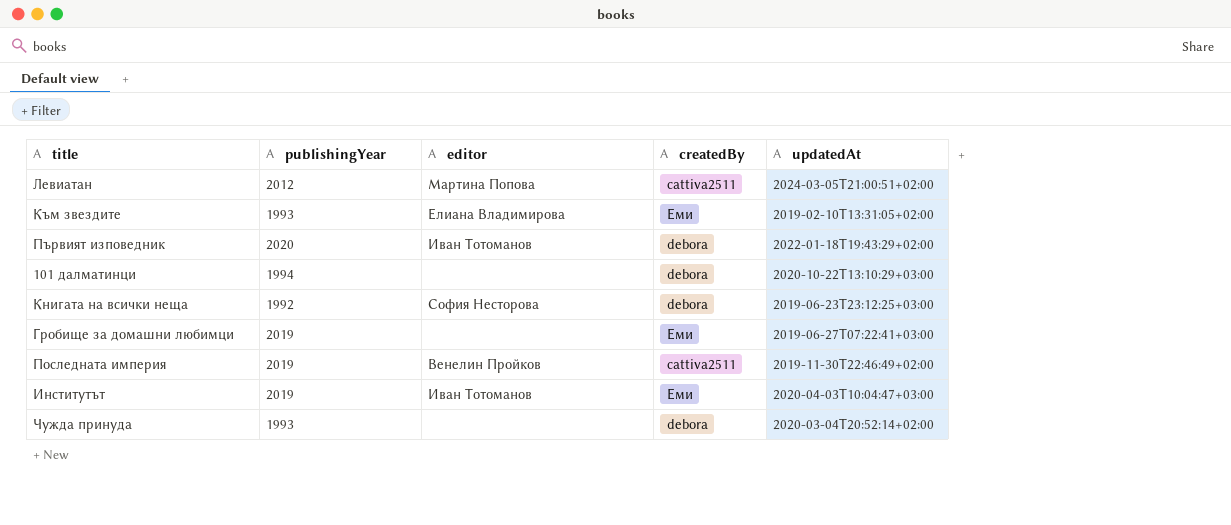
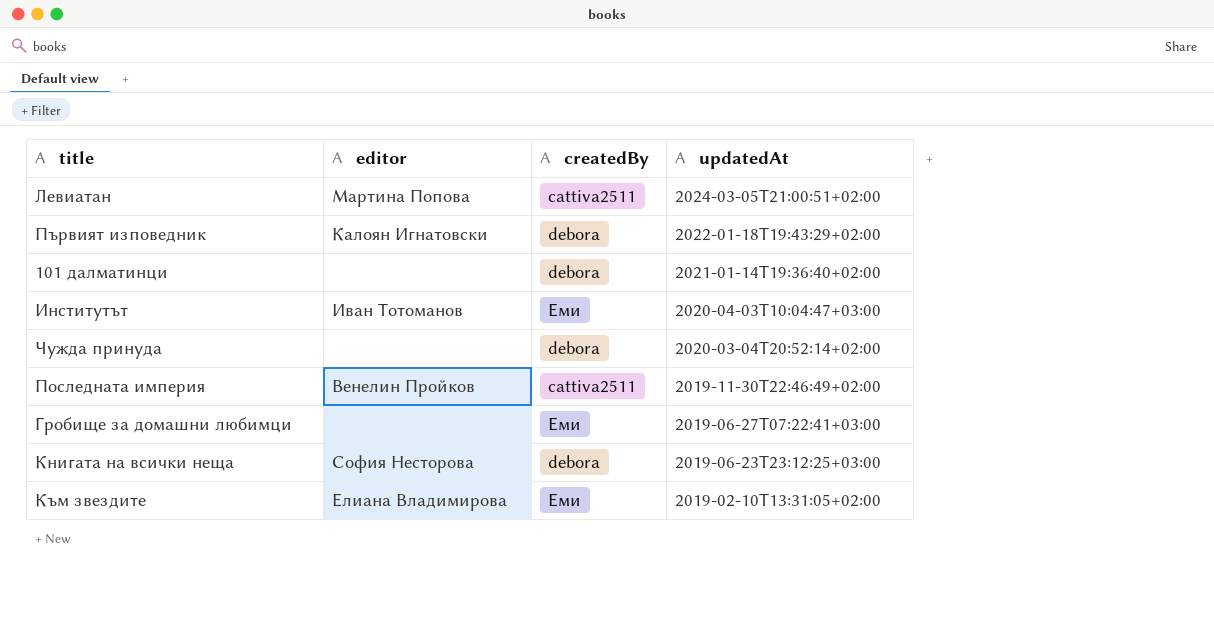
row order: none -> updatedAt descending
column publishingYear | position: 2 -> none
Първият изповедник | editor: Иван Тотоманов -> Калоян Игнатовски
101 далматинци | updatedAt: 2020-10-22T13:10:29+03:00 -> 2021-01-14T19:36:40+02:00

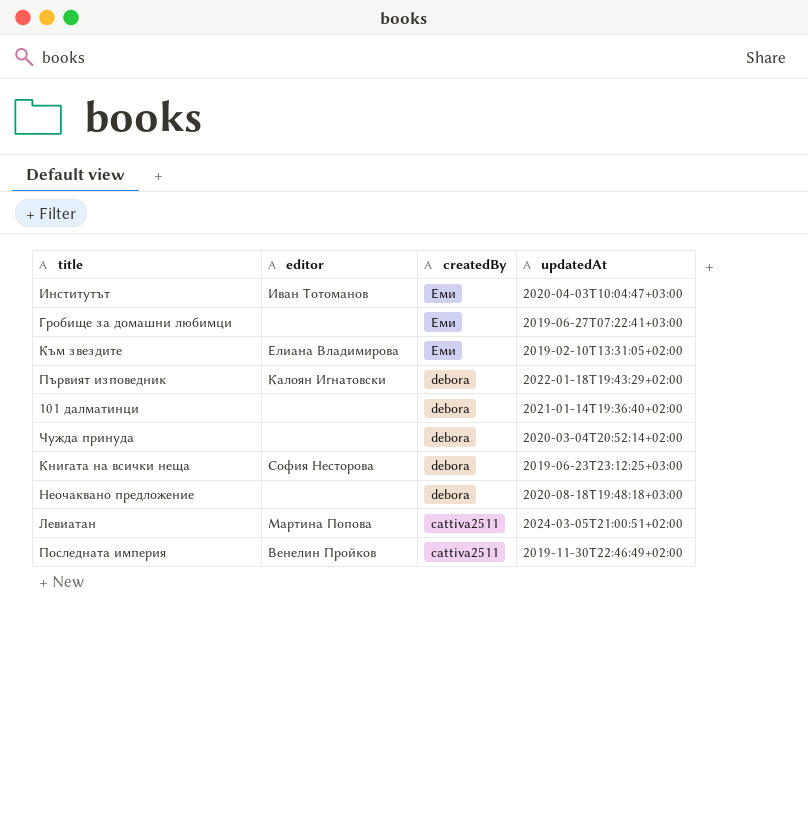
row order: updatedAt descending -> createdBy descending
row Неочаквано предложение: none -> none | debora | 2020-08-18T19:48:18+03:00

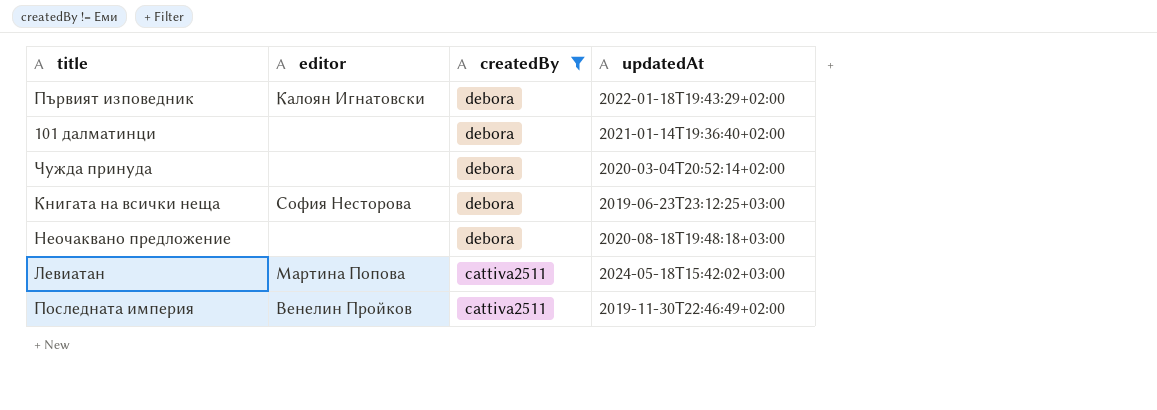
filter: none -> createdBy != Еми
Левиатан | updatedAt: 2024-03-05T21:00:51+02:00 -> 2024-05-18T15:42:02+03:00

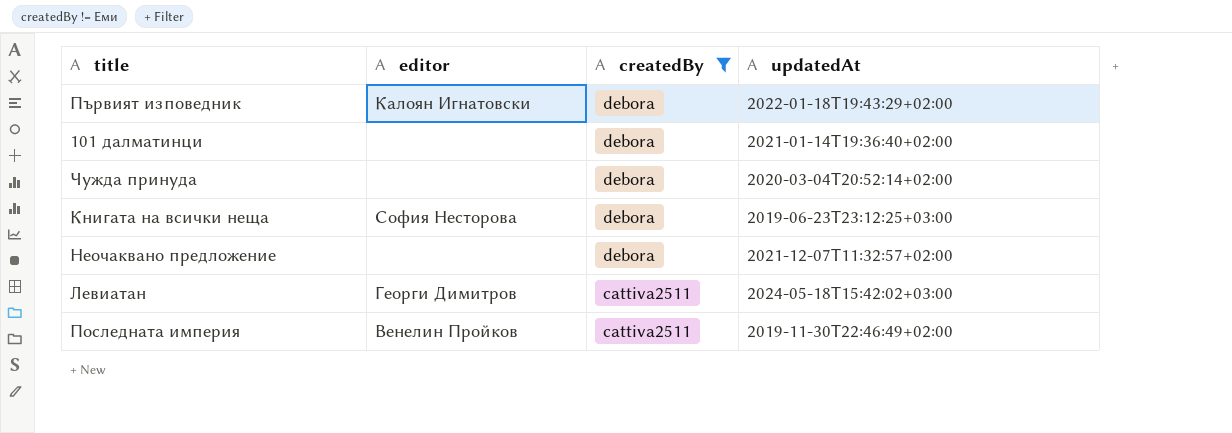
Неочаквано предложение | updatedAt: 2020-08-18T19:48:18+03:00 -> 2021-12-07T11:32:57+02:00
Левиатан | editor: Мартина Попова -> Георги Димитров

